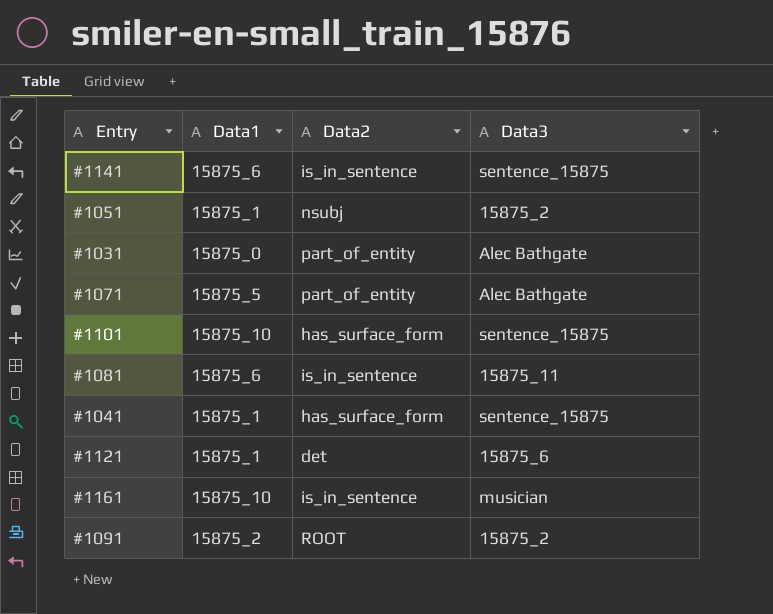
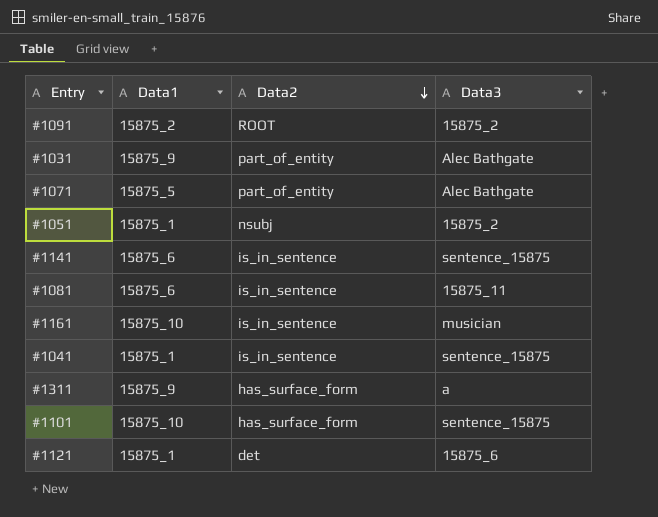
row order: none -> Data2 descending
#1031 | Data1: 15875_0 -> 15875_9
#1041 | Data2: has_surface_form -> is_in_sentence
row #1311: none -> 15875_9 | has_surface_form | a

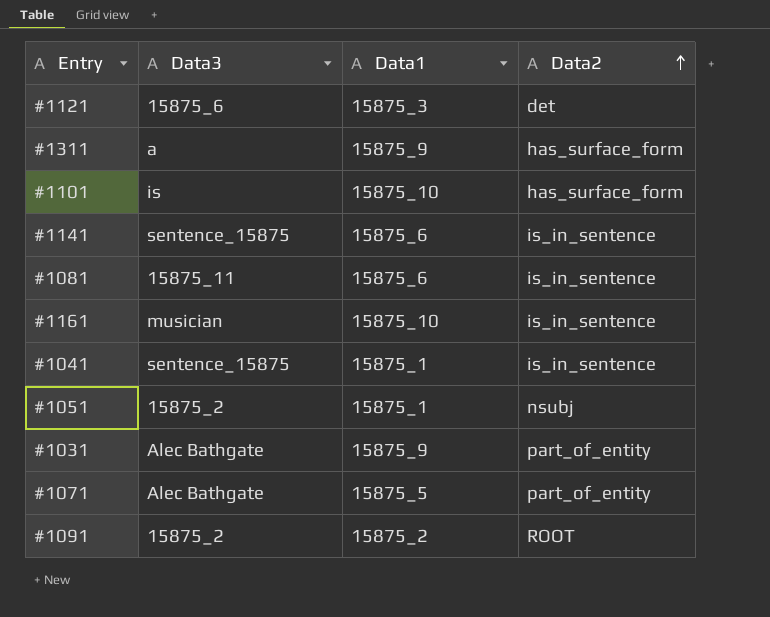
row order: Data2 descending -> Data2 ascending
column Data3 | position: 4 -> 2
#1121 | Data1: 15875_1 -> 15875_3
#1101 | Data3: sentence_15875 -> is

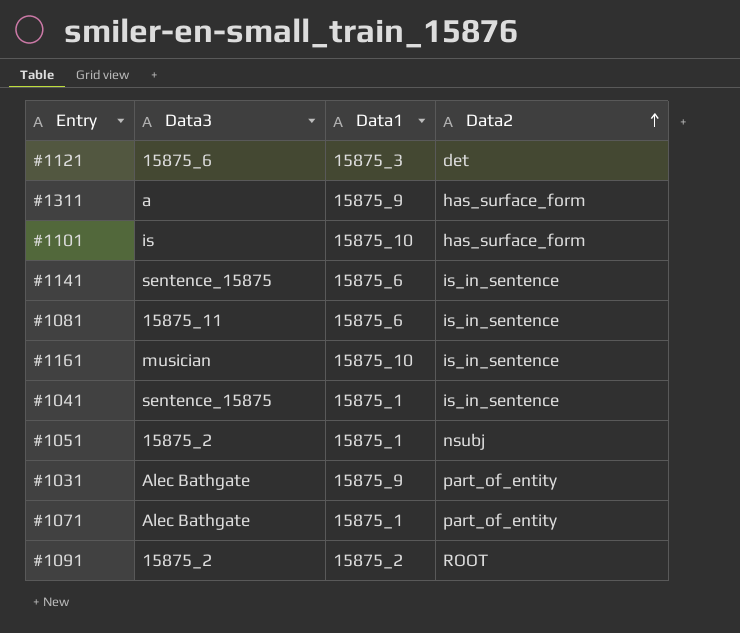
#1071 | Data1: 15875_5 -> 15875_1

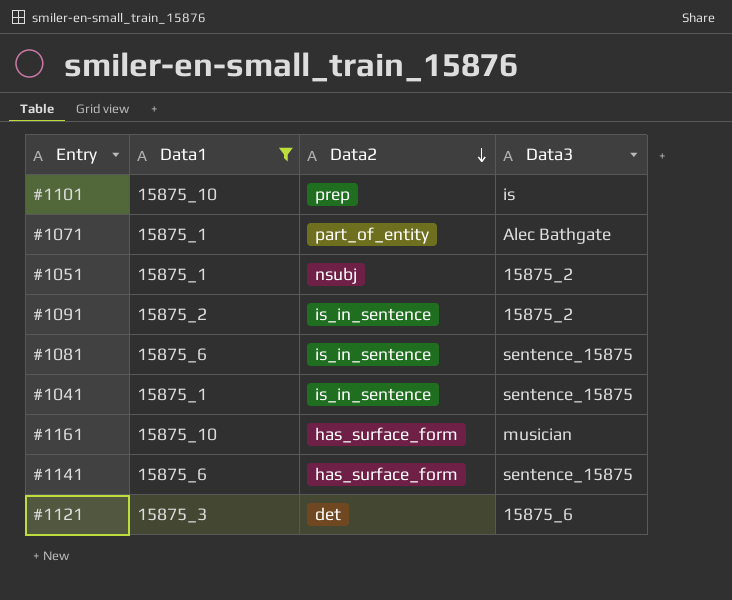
filter: none -> Data1 != 15875_9
row order: Data2 ascending -> Data2 descending
column Data3 | position: 2 -> 4
#1101 | Data2: has_surface_form -> prep
#1091 | Data2: ROOT -> is_in_sentence
#1081 | Data3: 15875_11 -> sentence_15875
#1161 | Data2: is_in_sentence -> has_surface_form
#1141 | Data2: is_in_sentence -> has_surface_form

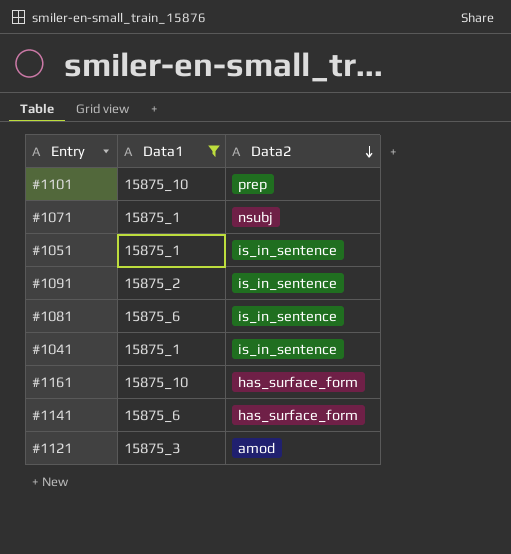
column Data3 | position: 4 -> none
#1071 | Data2: part_of_entity -> nsubj
#1051 | Data2: nsubj -> is_in_sentence
#1121 | Data2: det -> amod

